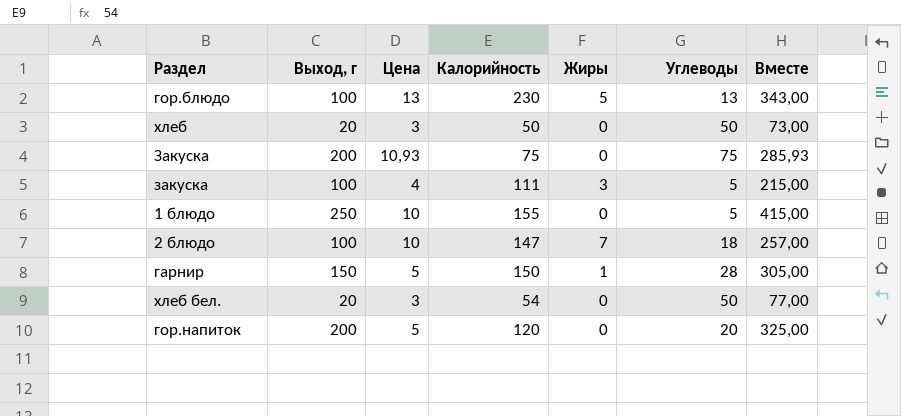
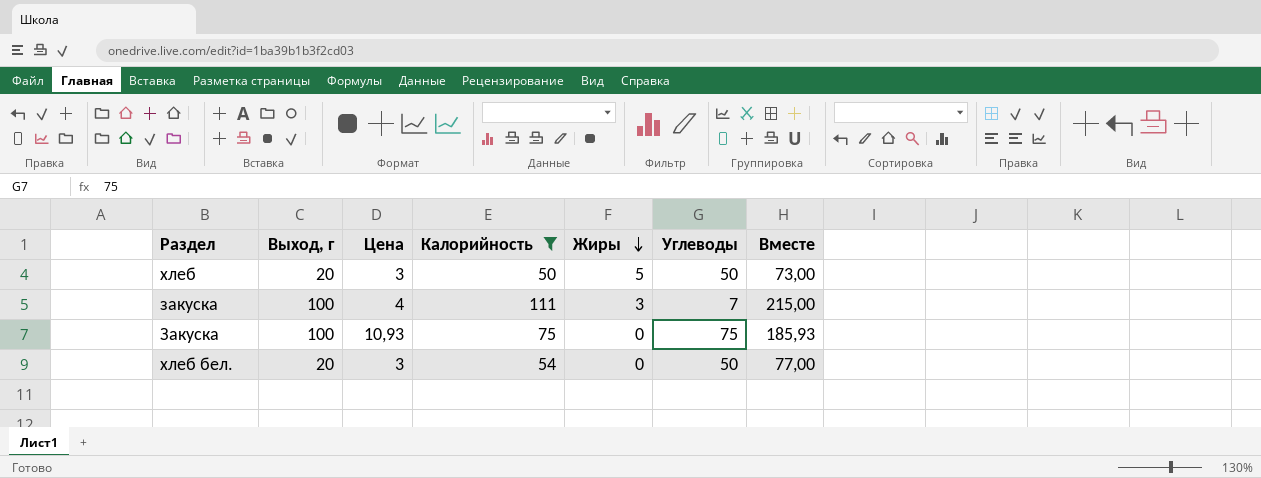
filter: none -> Калорийность <= 111
row order: none -> Жиры descending
хлеб | Жиры: 0 -> 5
закуска | Углеводы: 5 -> 7
Закуска | Выход, г: 200 -> 100
Закуска | Вместе: 285,93 -> 185,93

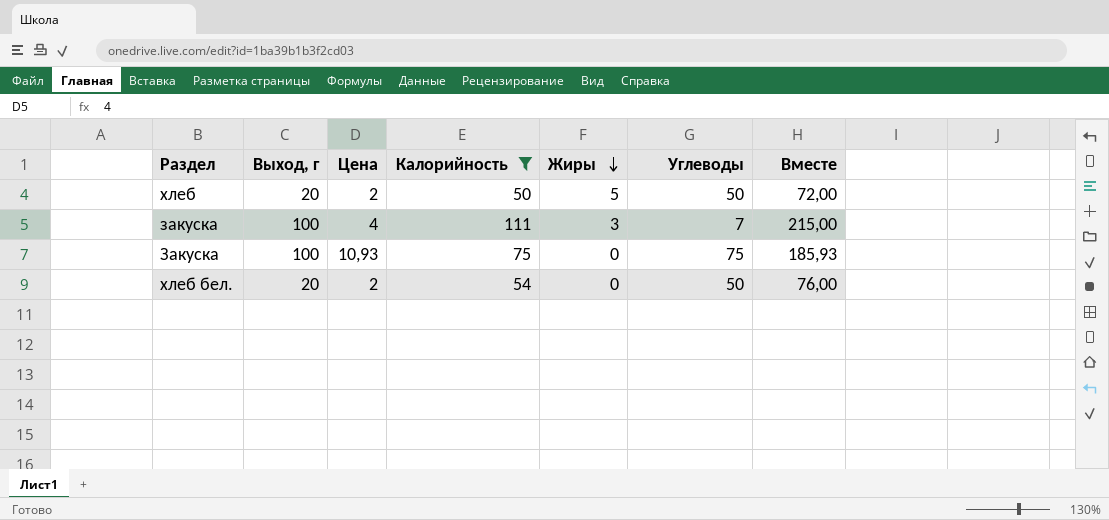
хлеб | Цена: 3 -> 2
хлеб | Вместе: 73,00 -> 72,00
хлеб бел. | Цена: 3 -> 2
хлеб бел. | Вместе: 77,00 -> 76,00

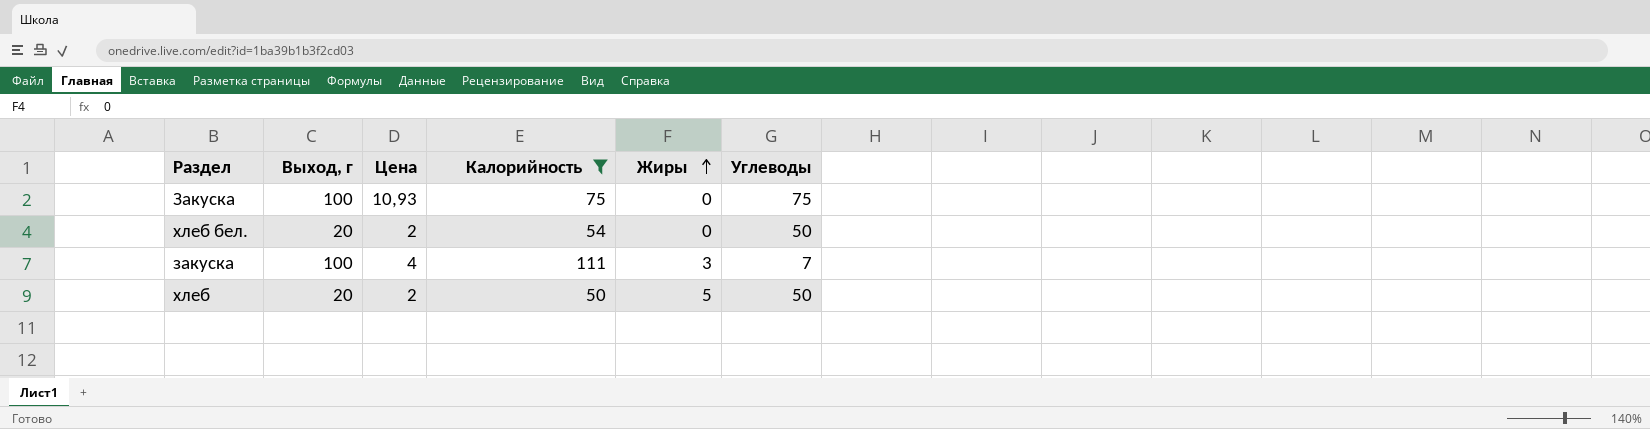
row order: Жиры descending -> Жиры ascending
column Вместе | formula: [Выход, г] + [Цена] + [Калорийность] -> none

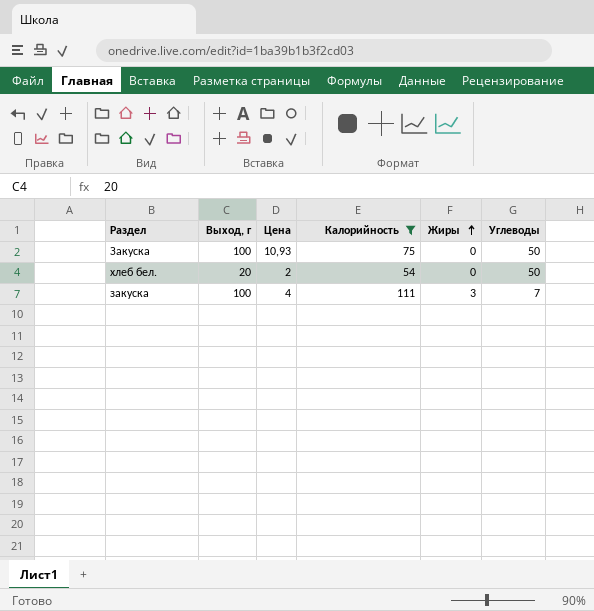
row хлеб: 20 | 2 | 50 | 5 | 50 -> none
Закуска | Углеводы: 75 -> 50

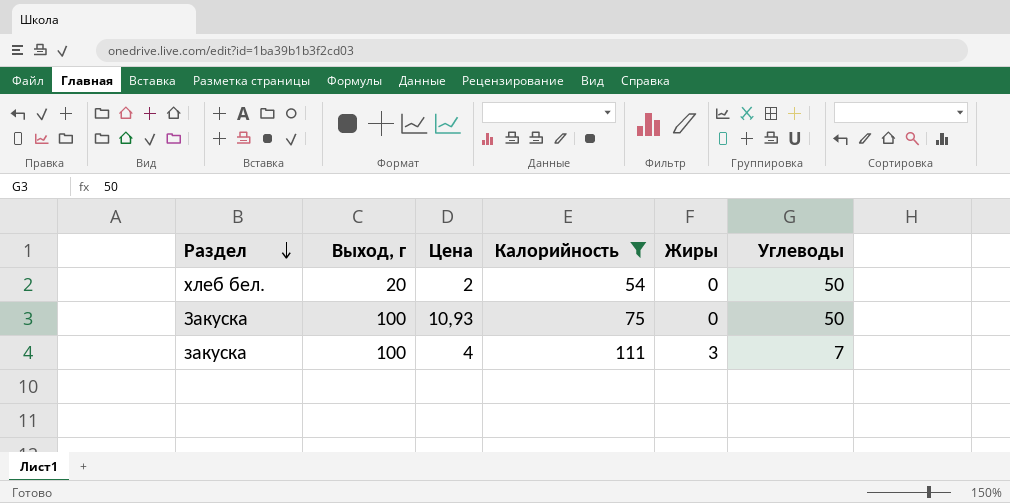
row order: Жиры ascending -> Раздел descending

